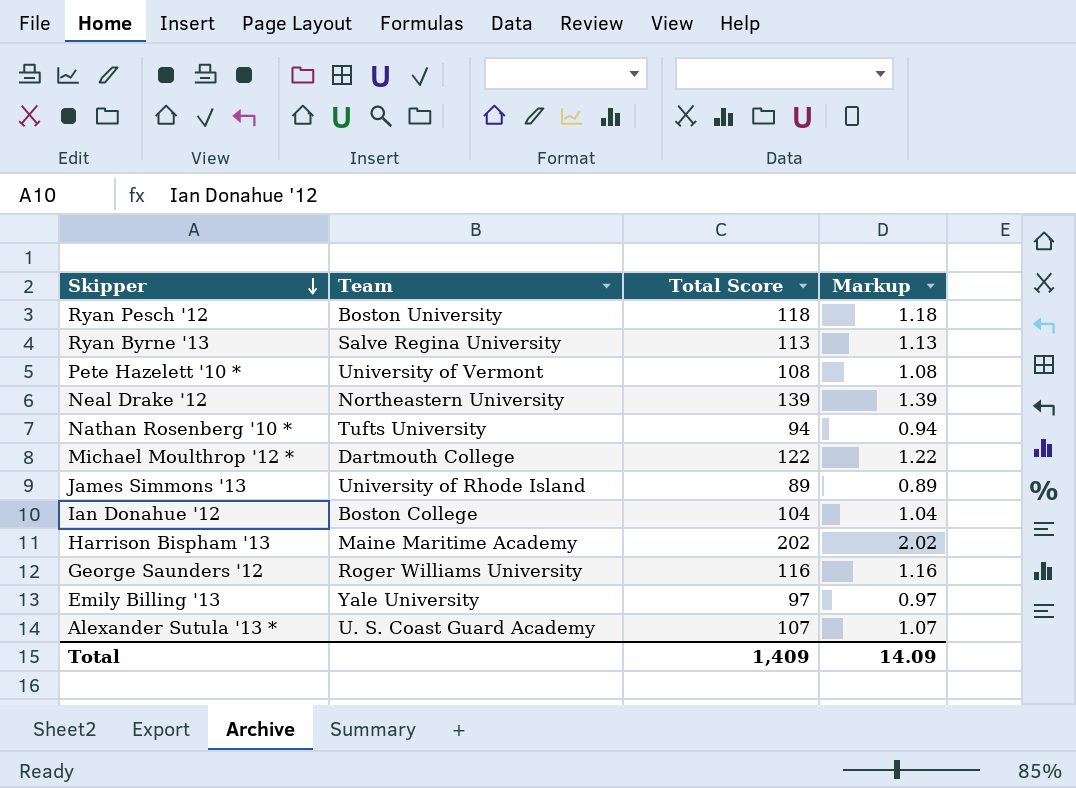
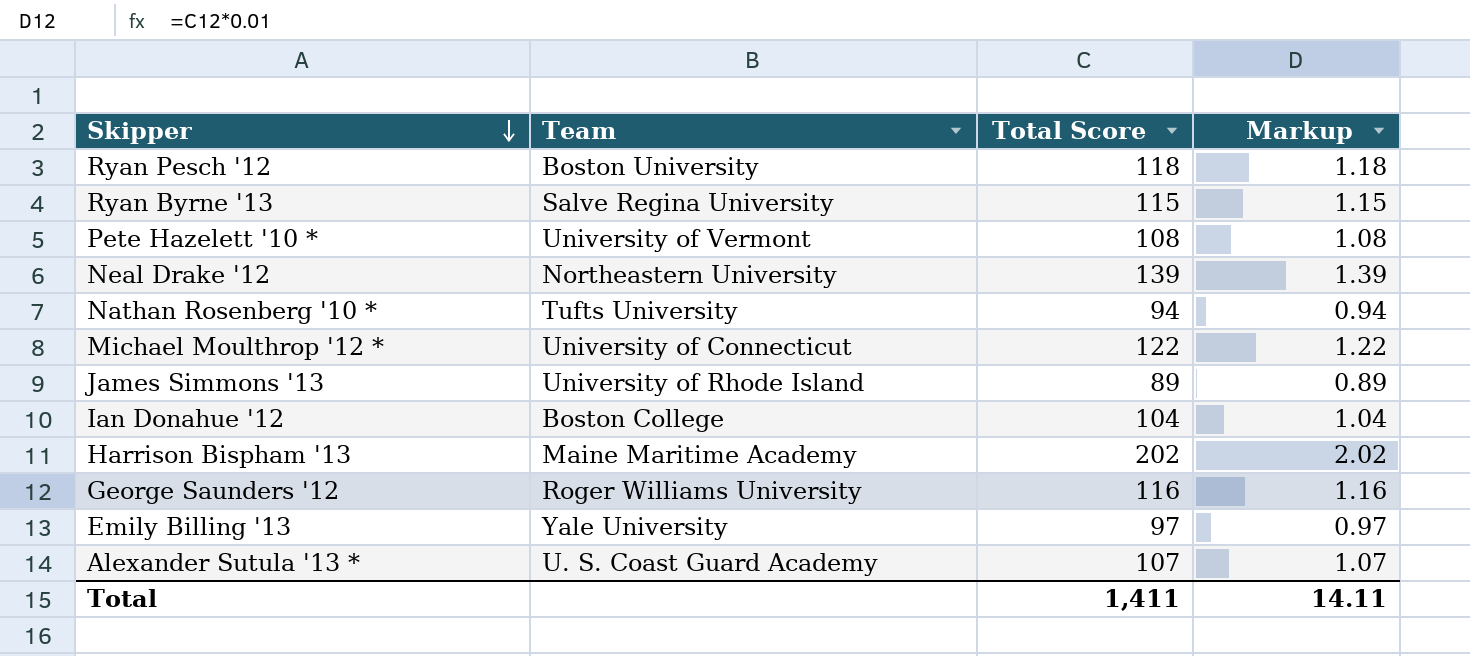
Ryan Byrne '13 | Total Score: 113 -> 115
Ryan Byrne '13 | Markup: 1.13 -> 1.15
Michael Moulthrop '12 * | Team: Dartmouth College -> University of Connecticut
Total | Total Score: 1,409 -> 1,411
Total | Markup: 14.09 -> 14.11

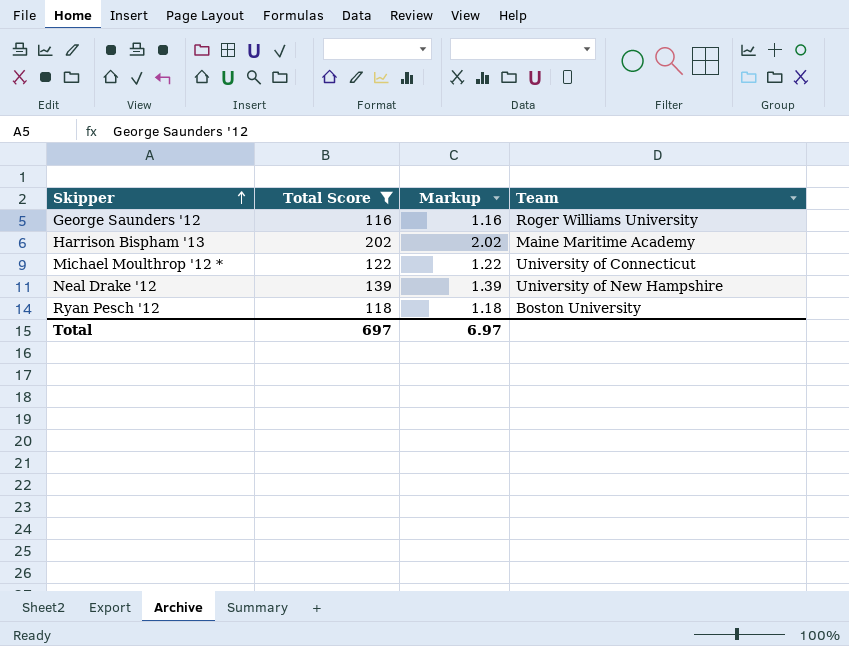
filter: none -> Total Score >= 116
row order: Skipper descending -> Skipper ascending
column Team | position: 2 -> 4
Neal Drake '12 | Team: Northeastern University -> University of New Hampshire
Total | Total Score: 1,411 -> 697
Total | Markup: 14.11 -> 6.97

